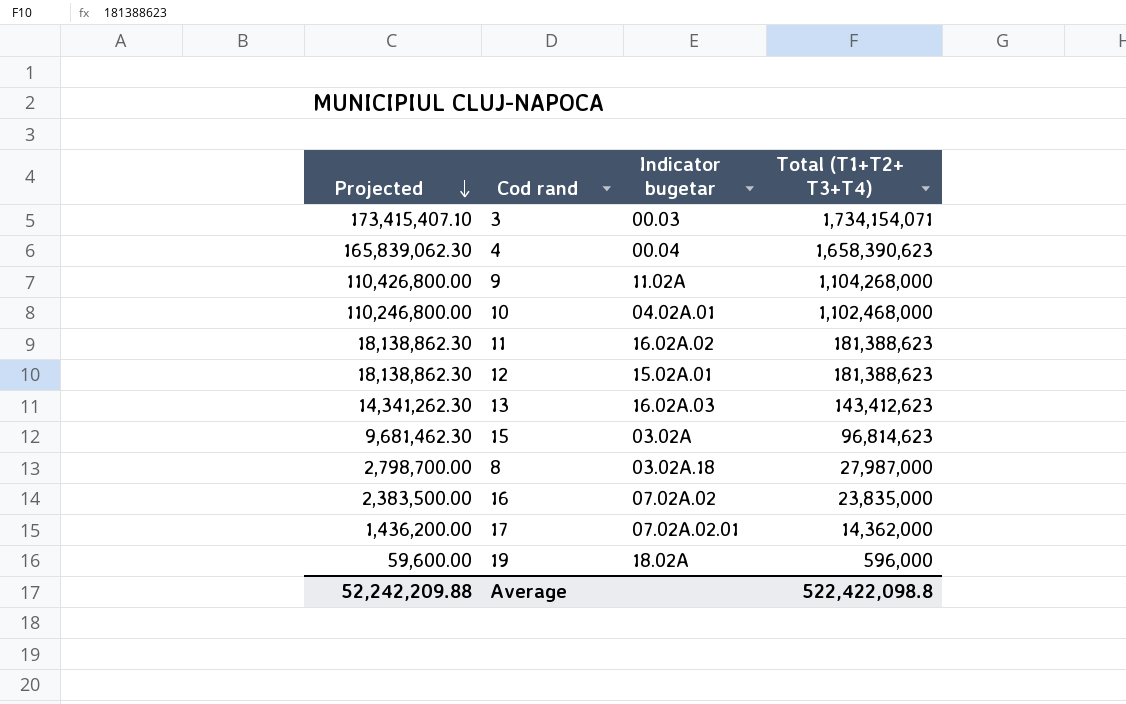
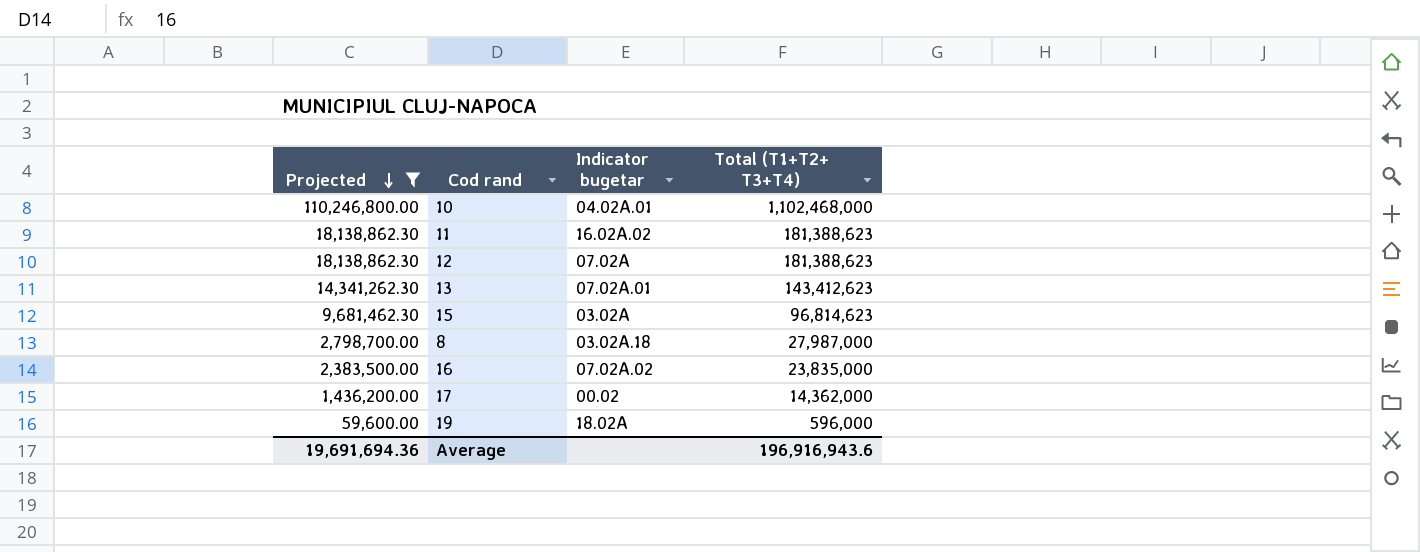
filter: none -> Projected <= 110,246,800.00
12 | Indicator bugetar: 15.02A.01 -> 07.02A
13 | Indicator bugetar: 16.02A.03 -> 07.02A.01
17 | Indicator bugetar: 07.02A.02.01 -> 00.02
Average | Projected: 52,242,209.88 -> 19,691,694.36
Average | Total (T1+T2+ T3+T4): 522,422,098.8 -> 196,916,943.6

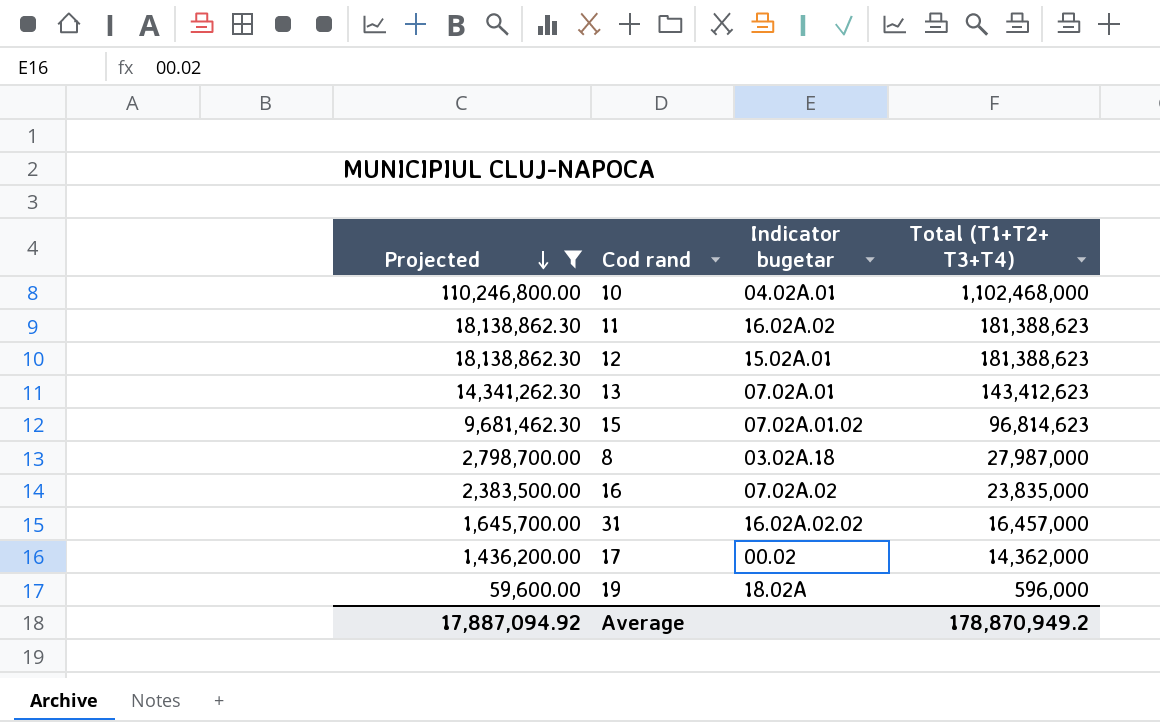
12 | Indicator bugetar: 07.02A -> 15.02A.01
15 | Indicator bugetar: 03.02A -> 07.02A.01.02
row 31: none -> 1,645,700.00 | 16.02A.02.02 | 16,457,000
Average | Projected: 19,691,694.36 -> 17,887,094.92
Average | Total (T1+T2+ T3+T4): 196,916,943.6 -> 178,870,949.2

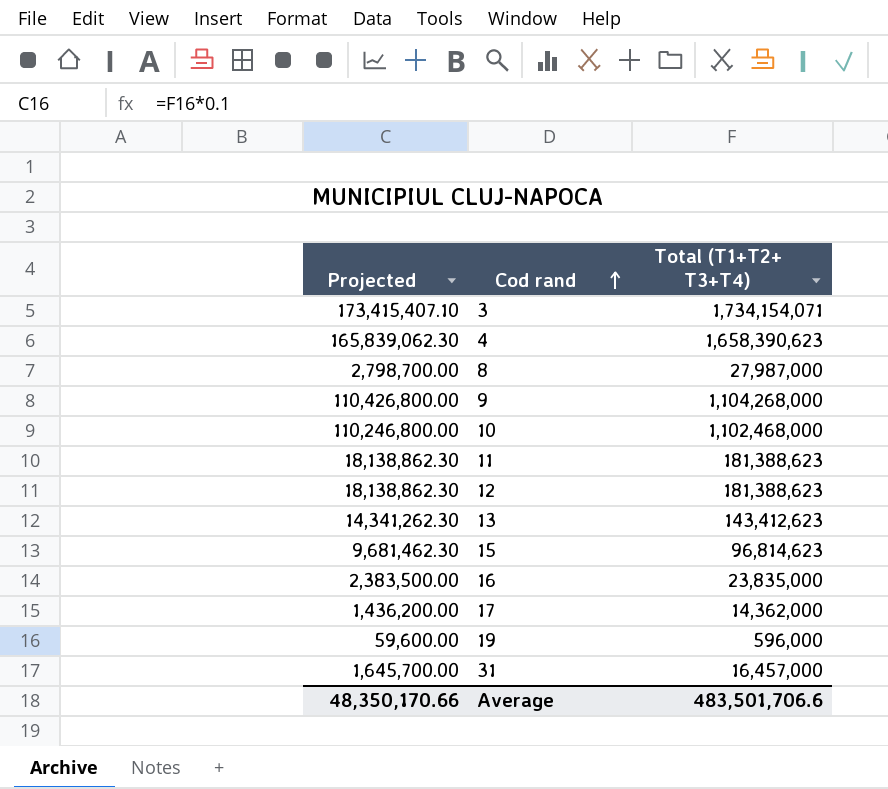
filter: Projected <= 110,246,800.00 -> none
row order: Projected descending -> Cod rand ascending
column Indicator bugetar | position: 3 -> none
Average | Projected: 17,887,094.92 -> 48,350,170.66
Average | Total (T1+T2+ T3+T4): 178,870,949.2 -> 483,501,706.6

